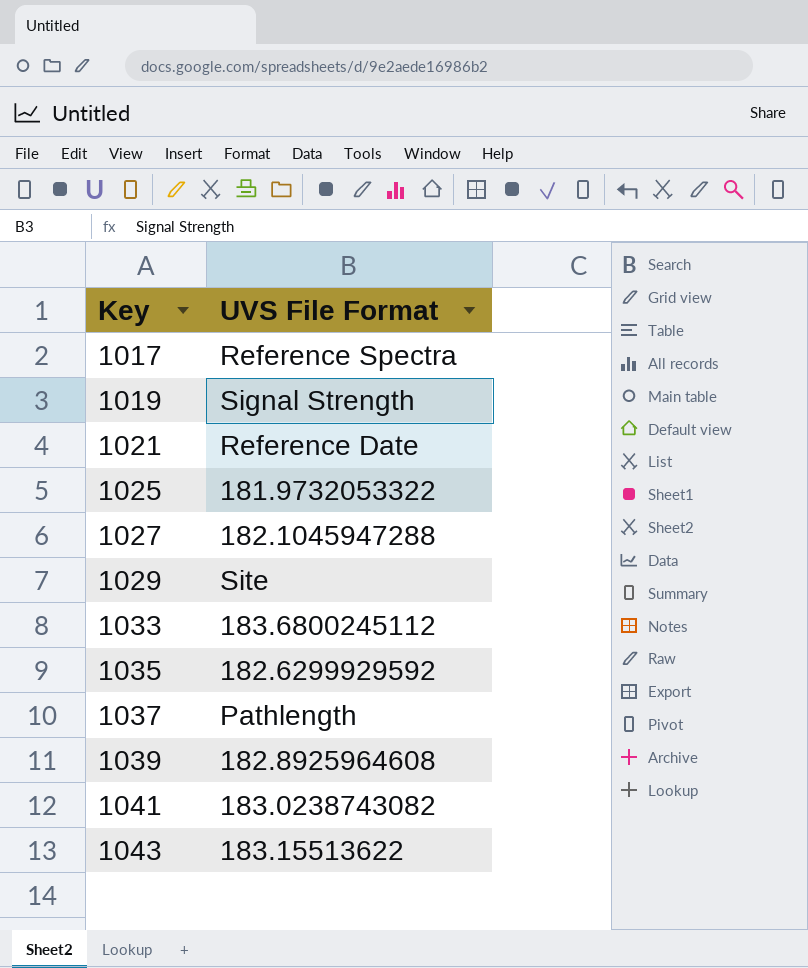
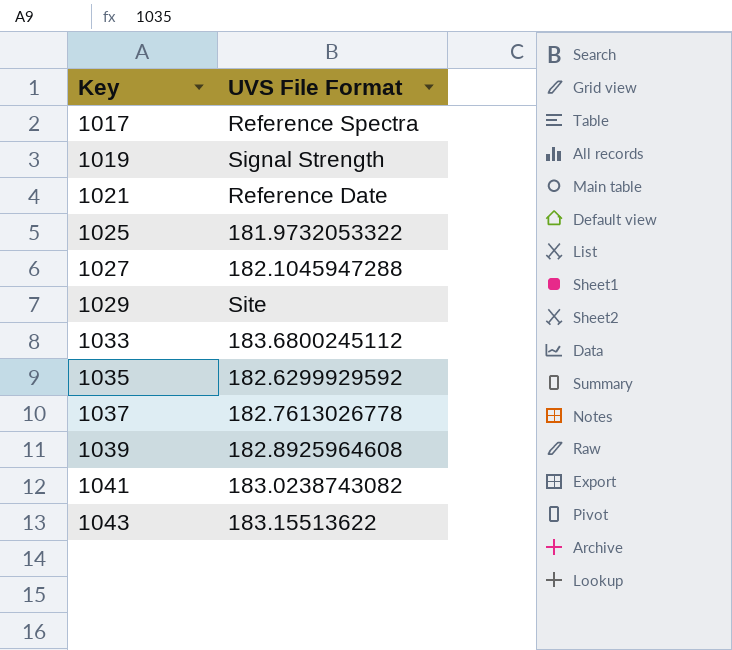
1037 | UVS File Format: Pathlength -> 182.7613026778

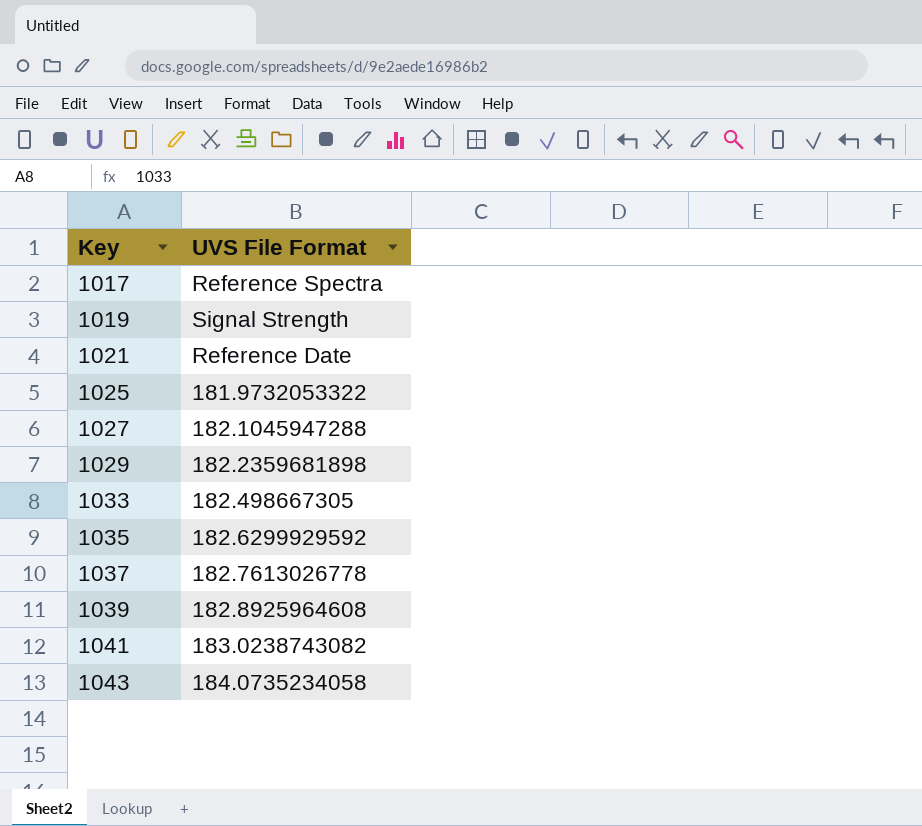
1029 | UVS File Format: Site -> 182.2359681898
1033 | UVS File Format: 183.6800245112 -> 182.498667305
1043 | UVS File Format: 183.15513622 -> 184.0735234058

